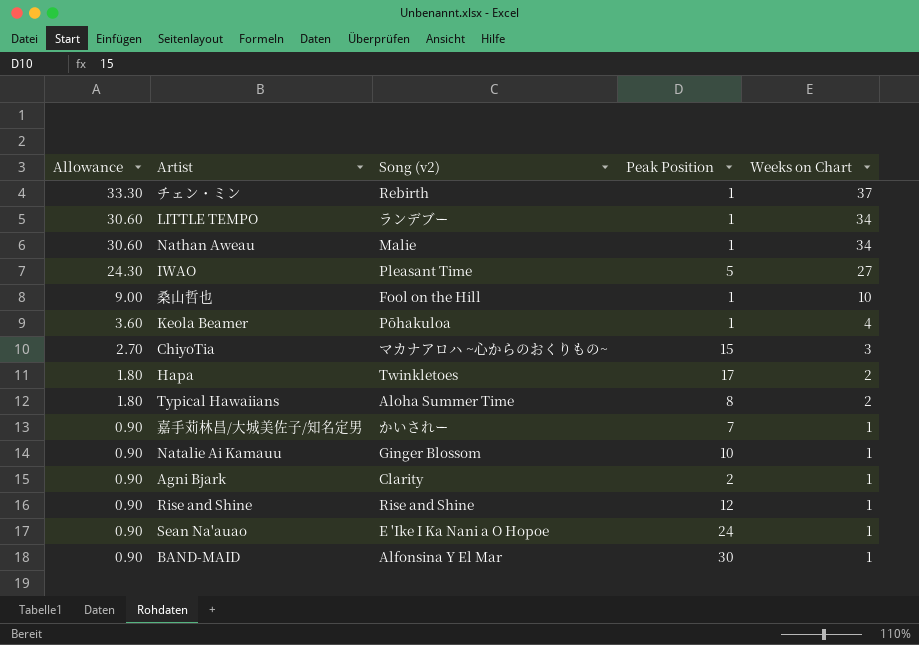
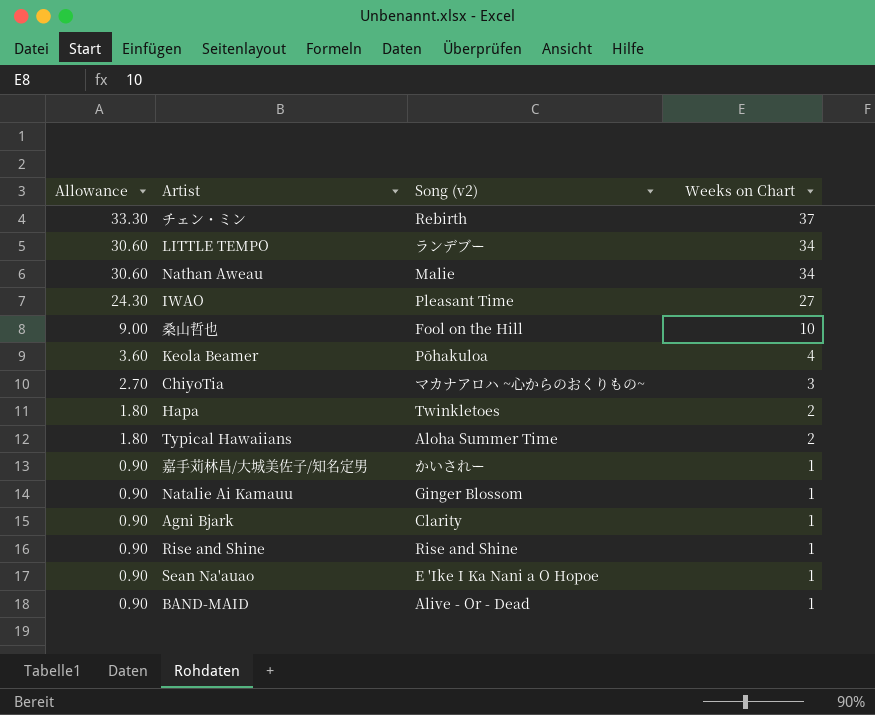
column Peak Position | position: 4 -> none
BAND-MAID | Song (v2): Alfonsina Y El Mar -> Alive - Or - Dead

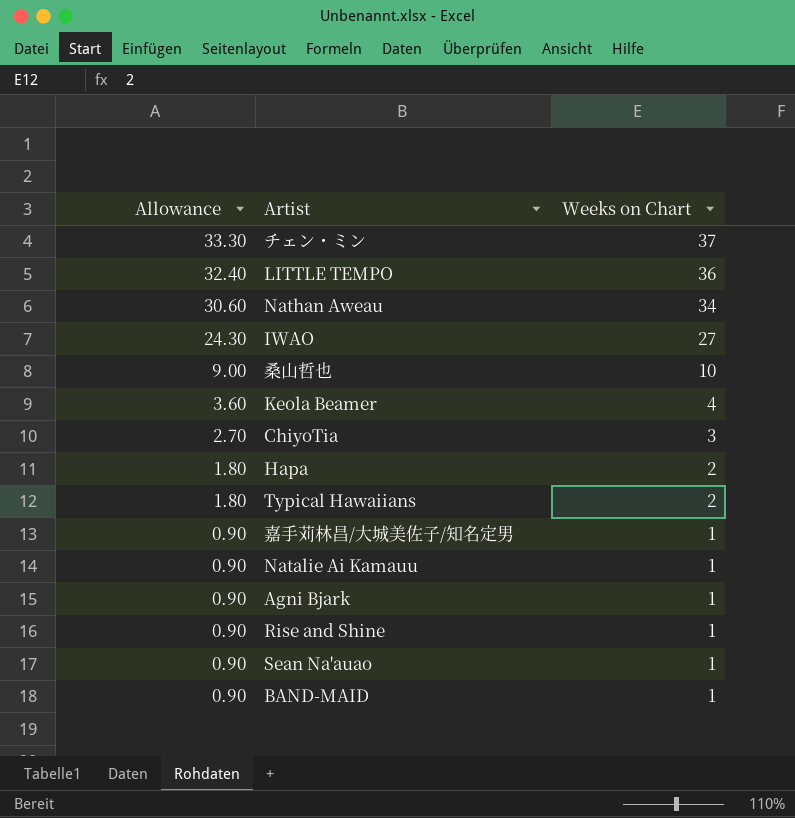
column Song (v2) | position: 3 -> none
LITTLE TEMPO | Allowance: 30.60 -> 32.40
LITTLE TEMPO | Weeks on Chart: 34 -> 36

